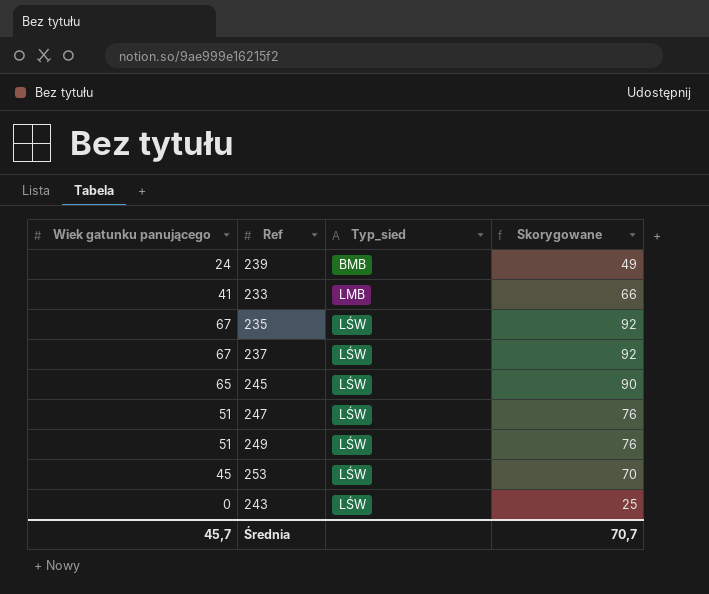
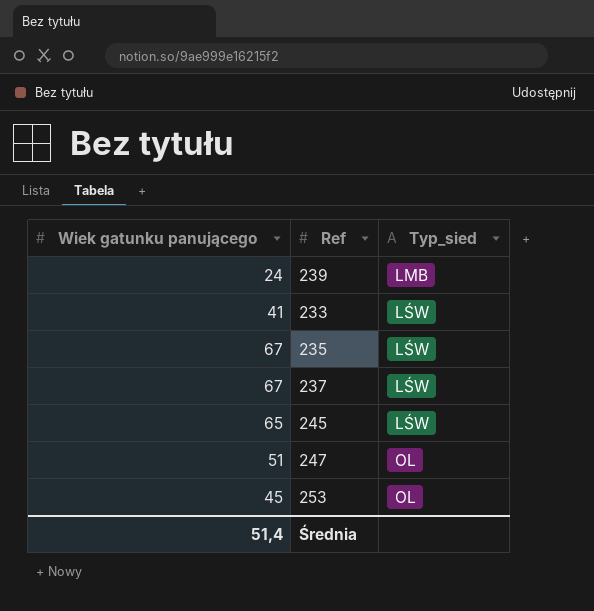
column Skorygowane | formula: [Wiek gatunku panującego] + 25 -> none
row 249: 51 | LŚW | 76 -> none
row 243: 0 | LŚW | 25 -> none
239 | Typ_sied: BMB -> LMB
233 | Typ_sied: LMB -> LŚW
247 | Typ_sied: LŚW -> OL
253 | Typ_sied: LŚW -> OL
Średnia | Wiek gatunku panującego: 45,7 -> 51,4

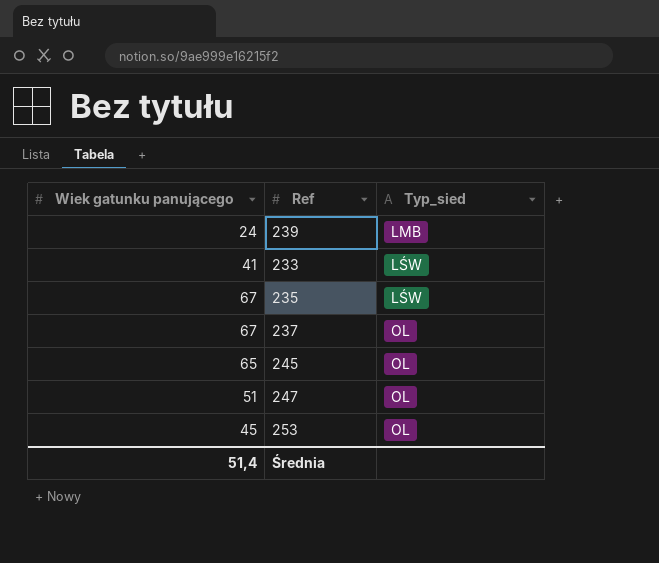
237 | Typ_sied: LŚW -> OL
245 | Typ_sied: LŚW -> OL

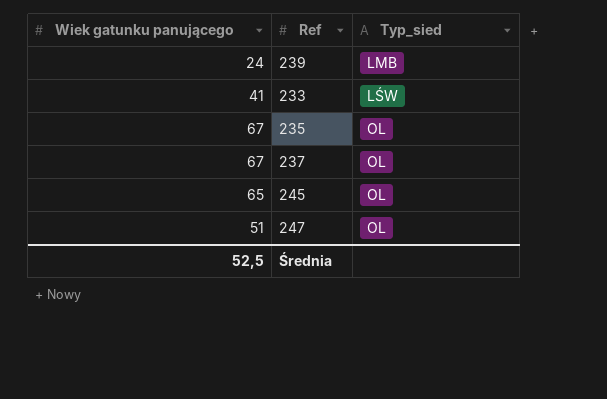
row 253: 45 | OL -> none
235 | Typ_sied: LŚW -> OL
Średnia | Wiek gatunku panującego: 51,4 -> 52,5

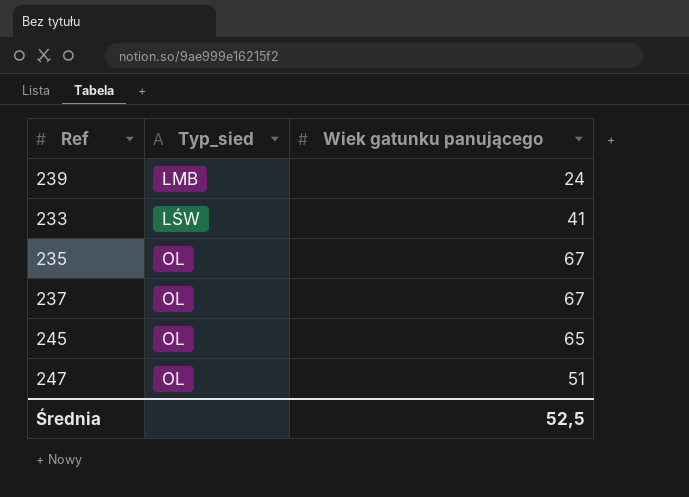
column Wiek gatunku panującego | position: 1 -> 3

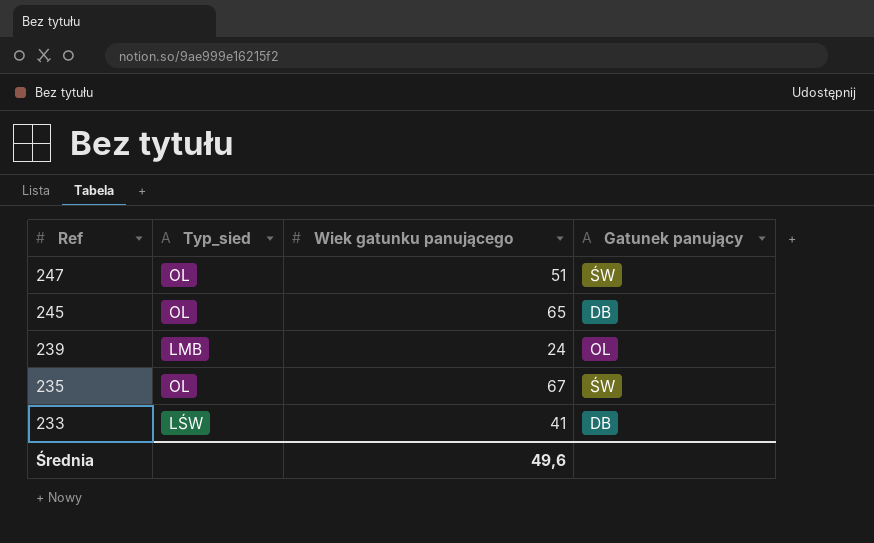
row order: Typ_sied ascending -> Ref descending
column Gatunek panujący | position: none -> 4
row 237: OL | 67 -> none
Średnia | Wiek gatunku panującego: 52,5 -> 49,6

